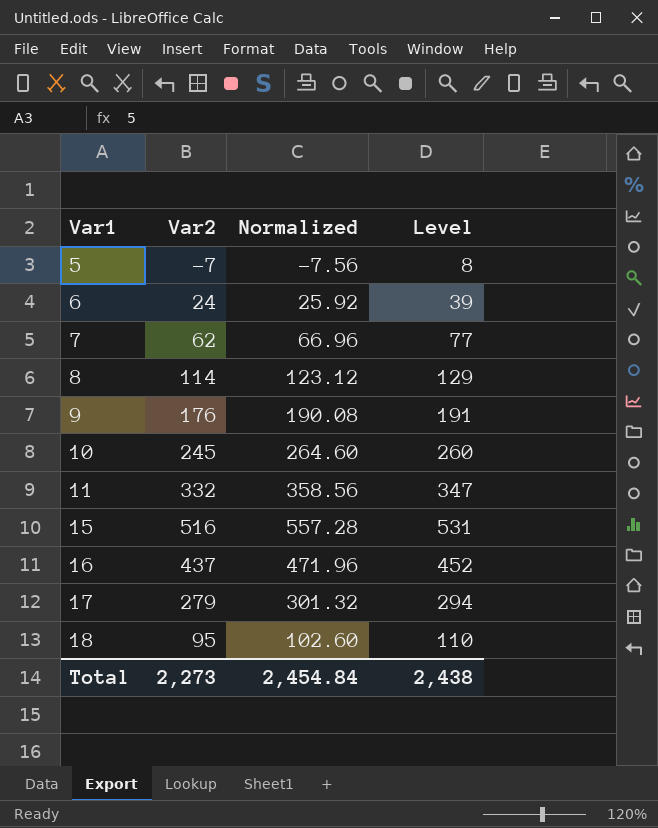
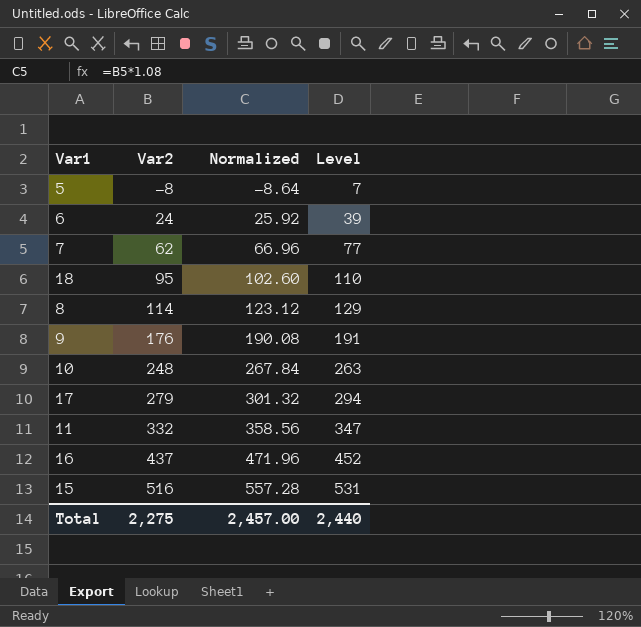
row order: Var1 ascending -> Var2 ascending
5 | Var2: -7 -> -8
5 | Normalized: -7.56 -> -8.64
5 | Level: 8 -> 7
10 | Var2: 245 -> 248
10 | Normalized: 264.60 -> 267.84
10 | Level: 260 -> 263
Total | Var2: 2,273 -> 2,275
Total | Normalized: 2,454.84 -> 2,457.00
Total | Level: 2,438 -> 2,440

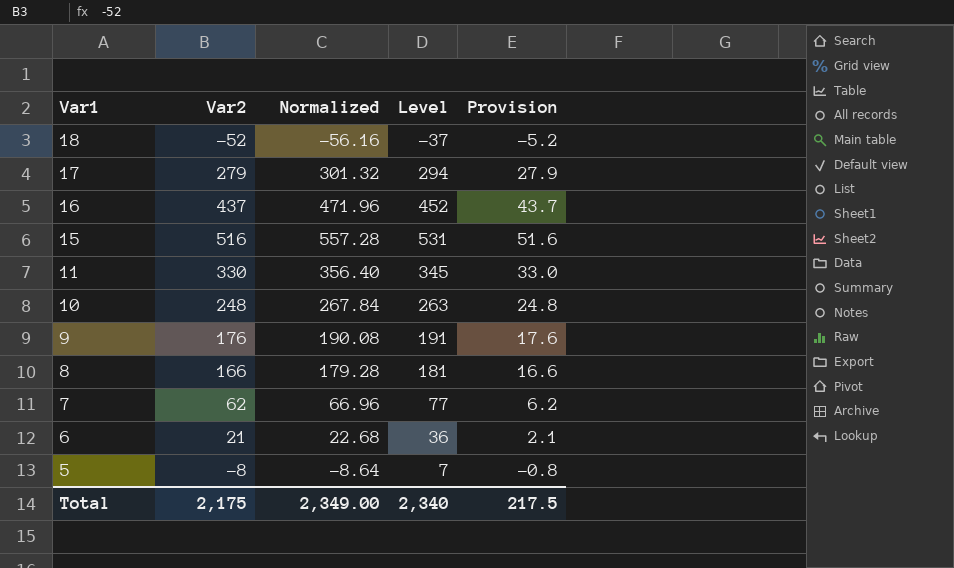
row order: Var2 ascending -> Var1 descending
column Provision | formula: none -> [Var2] * 0.1
18 | Var2: 95 -> -52
18 | Normalized: 102.60 -> -56.16
18 | Level: 110 -> -37
11 | Var2: 332 -> 330
11 | Normalized: 358.56 -> 356.40
11 | Level: 347 -> 345
8 | Var2: 114 -> 166
8 | Normalized: 123.12 -> 179.28
8 | Level: 129 -> 181
6 | Var2: 24 -> 21
6 | Normalized: 25.92 -> 22.68
6 | Level: 39 -> 36
Total | Var2: 2,275 -> 2,175
Total | Normalized: 2,457.00 -> 2,349.00
Total | Level: 2,440 -> 2,340

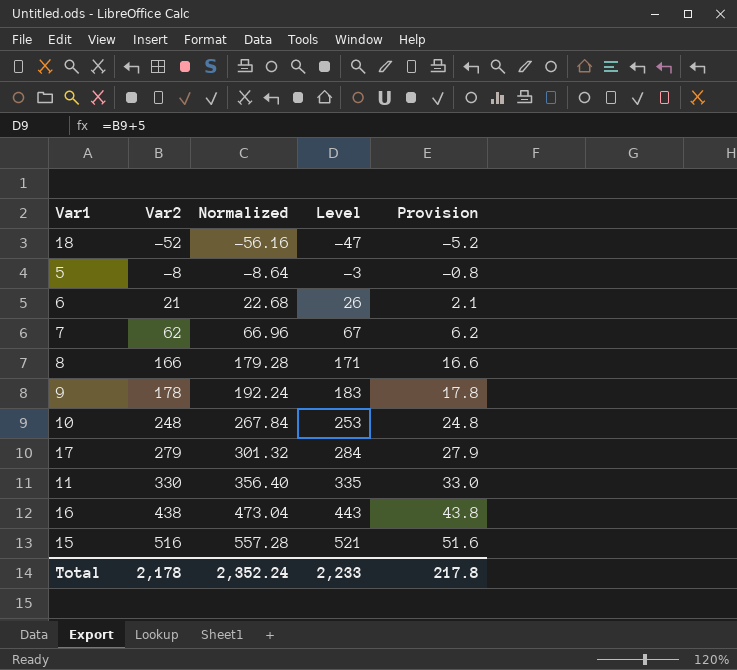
row order: Var1 descending -> Var2 ascending
column Level | formula: [Var2] + 15 -> [Var2] + 5
9 | Var2: 176 -> 178
9 | Normalized: 190.08 -> 192.24
9 | Provision: 17.6 -> 17.8
16 | Var2: 437 -> 438
16 | Normalized: 471.96 -> 473.04
16 | Provision: 43.7 -> 43.8
Total | Var2: 2,175 -> 2,178
Total | Normalized: 2,349.00 -> 2,352.24
Total | Level: 2,340 -> 2,233
Total | Provision: 217.5 -> 217.8

